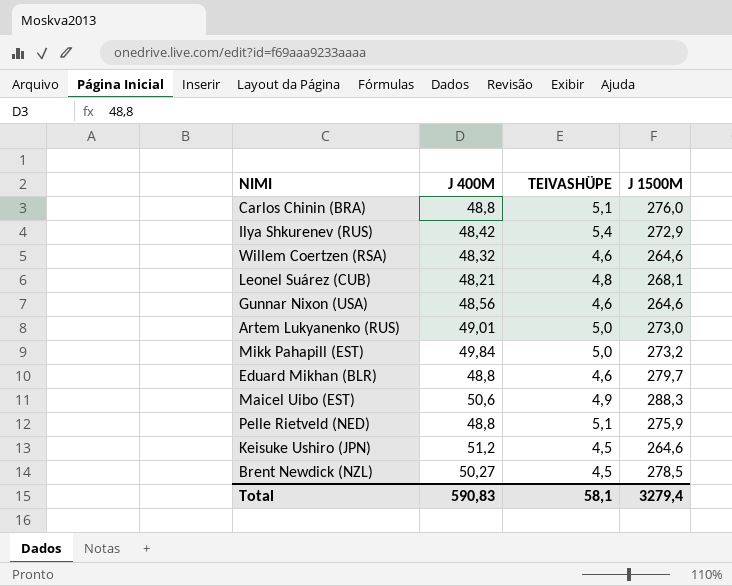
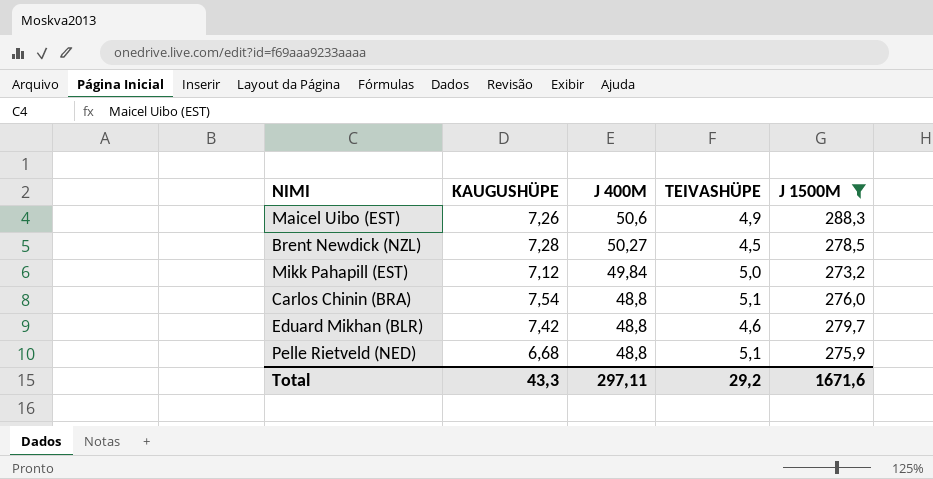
filter: none -> J 1500M >= 273,2
row order: none -> J 400M descending
column KAUGUSHÜPE | position: none -> 2
Total | J 400M: 590,83 -> 297,11
Total | TEIVASHÜPE: 58,1 -> 29,2
Total | J 1500M: 3279,4 -> 1671,6

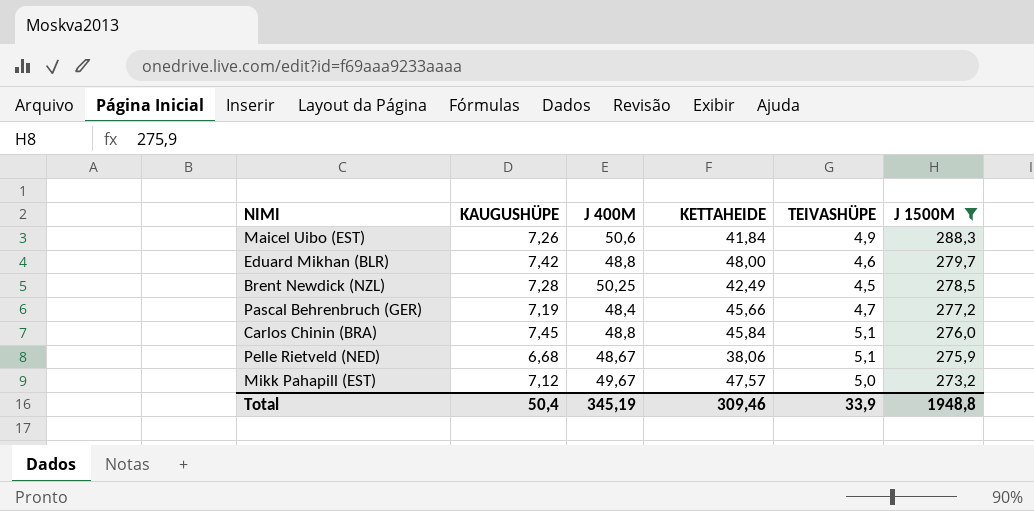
row order: J 400M descending -> J 1500M descending
column KETTAHEIDE | position: none -> 4
Brent Newdick (NZL) | J 400M: 50,27 -> 50,25
row Pascal Behrenbruch (GER): none -> 7,19 | 48,4 | 45,66 | 4,7 | 277,2
Carlos Chinin (BRA) | KAUGUSHÜPE: 7,54 -> 7,45
Pelle Rietveld (NED) | J 400M: 48,8 -> 48,67
Mikk Pahapill (EST) | J 400M: 49,84 -> 49,67
Total | KAUGUSHÜPE: 43,3 -> 50,4
Total | J 400M: 297,11 -> 345,19
Total | TEIVASHÜPE: 29,2 -> 33,9
Total | J 1500M: 1671,6 -> 1948,8

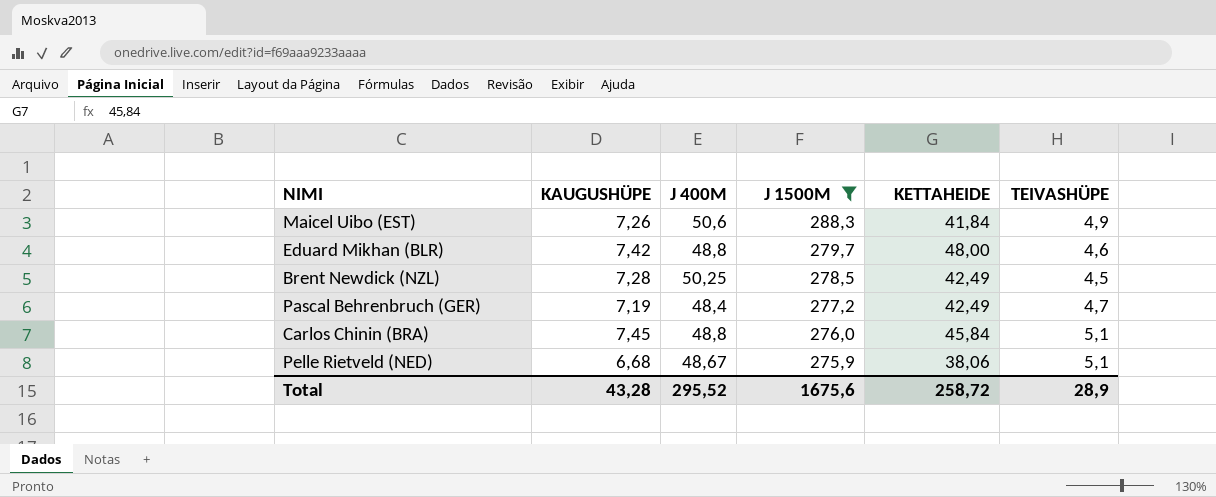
column J 1500M | position: 6 -> 4
row Mikk Pahapill (EST): 7,12 | 49,67 | 47,57 | 5,0 | 273,2 -> none
Pascal Behrenbruch (GER) | KETTAHEIDE: 45,66 -> 42,49
Total | KAUGUSHÜPE: 50,4 -> 43,28
Total | J 400M: 345,19 -> 295,52
Total | J 1500M: 1948,8 -> 1675,6
Total | KETTAHEIDE: 309,46 -> 258,72
Total | TEIVASHÜPE: 33,9 -> 28,9

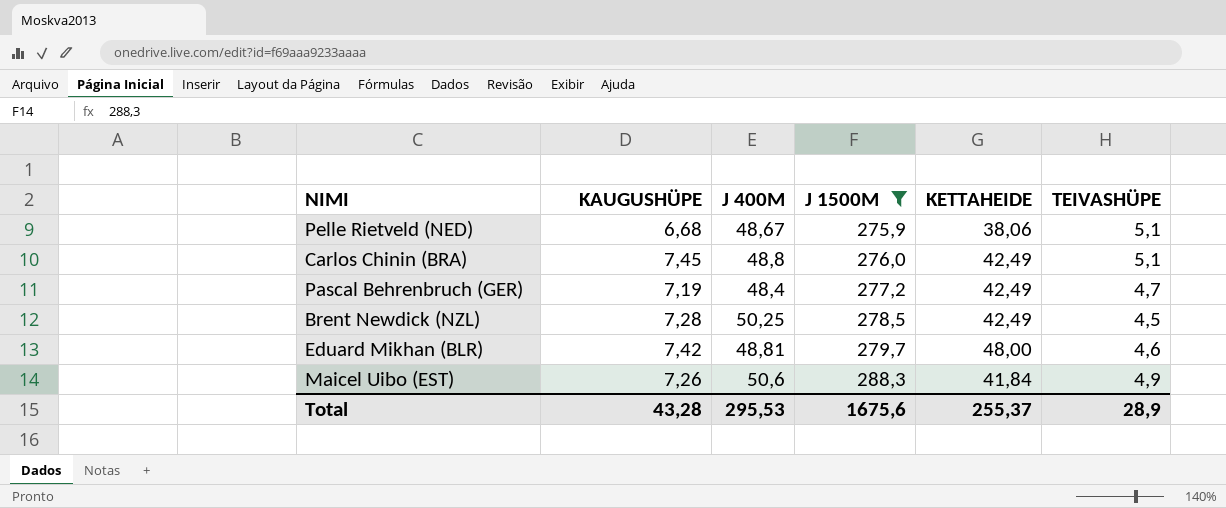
row order: J 1500M descending -> J 1500M ascending
Carlos Chinin (BRA) | KETTAHEIDE: 45,84 -> 42,49
Eduard Mikhan (BLR) | J 400M: 48,8 -> 48,81
Total | J 400M: 295,52 -> 295,53
Total | KETTAHEIDE: 258,72 -> 255,37

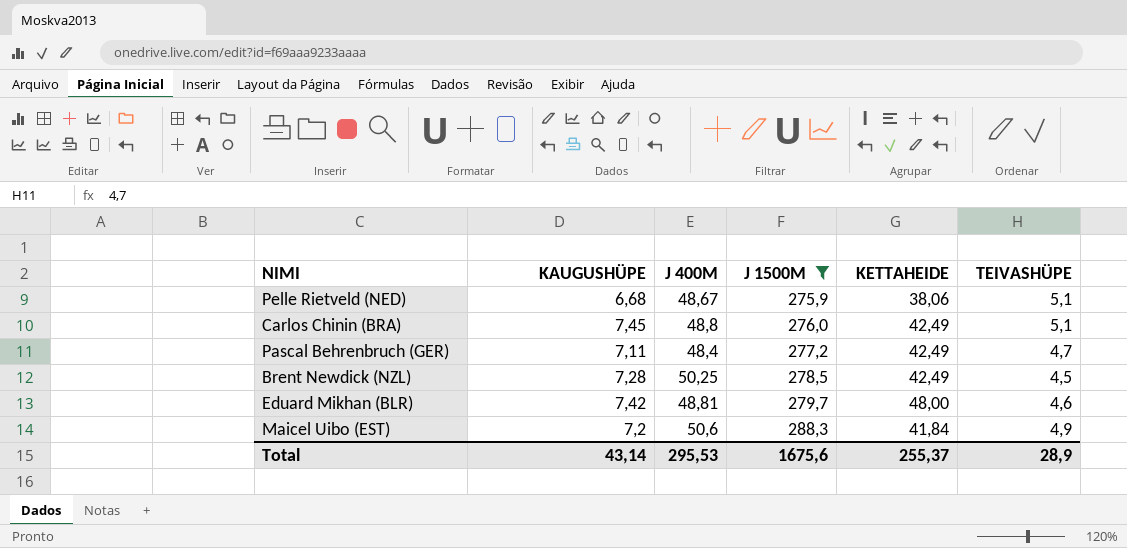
Pascal Behrenbruch (GER) | KAUGUSHÜPE: 7,19 -> 7,11
Maicel Uibo (EST) | KAUGUSHÜPE: 7,26 -> 7,2
Total | KAUGUSHÜPE: 43,28 -> 43,14

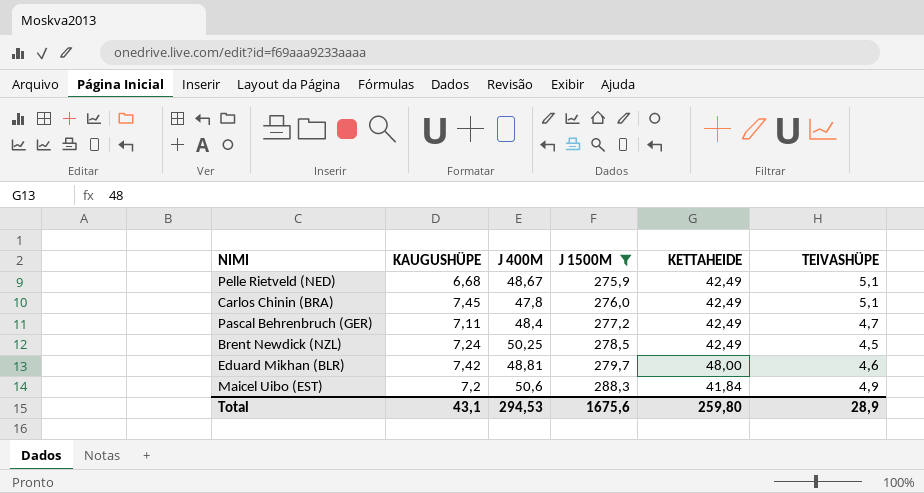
Pelle Rietveld (NED) | KETTAHEIDE: 38,06 -> 42,49
Carlos Chinin (BRA) | J 400M: 48,8 -> 47,8
Brent Newdick (NZL) | KAUGUSHÜPE: 7,28 -> 7,24
Total | KAUGUSHÜPE: 43,14 -> 43,1
Total | J 400M: 295,53 -> 294,53
Total | KETTAHEIDE: 255,37 -> 259,80

